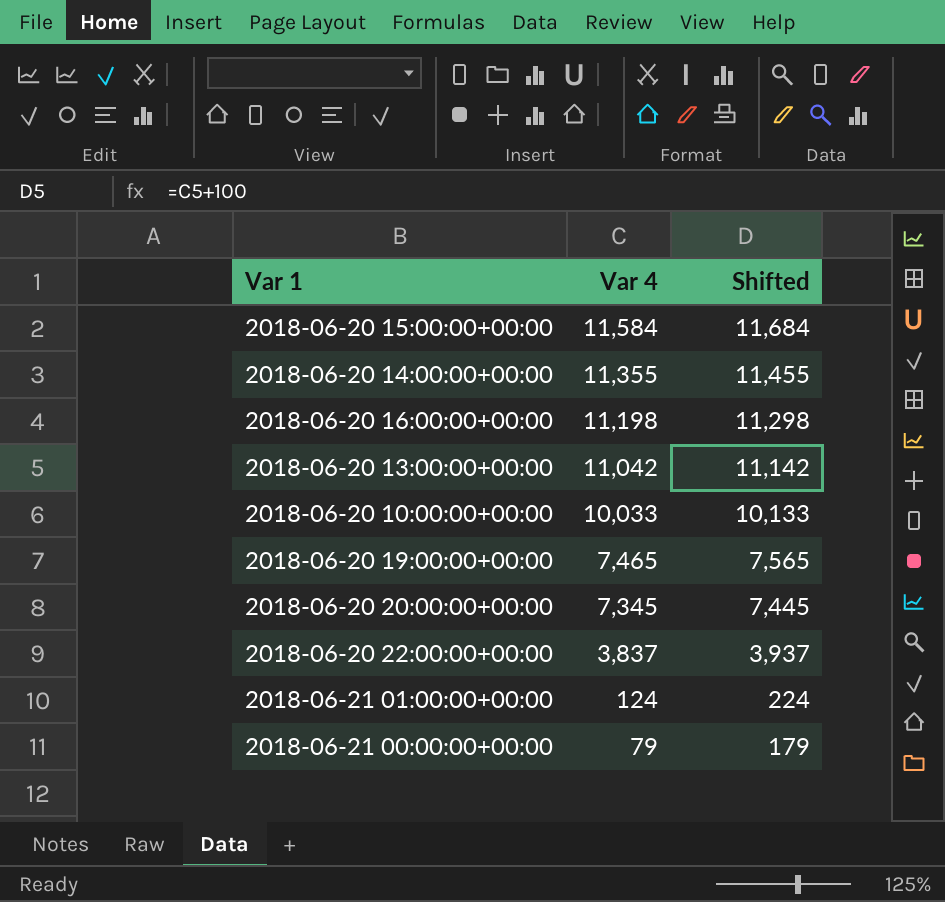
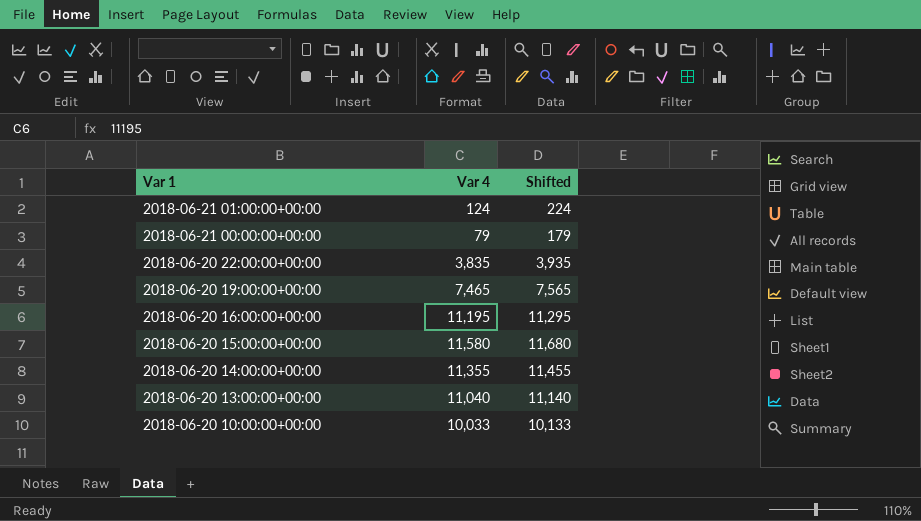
row order: Var 4 descending -> Var 1 descending
row 2018-06-20 20:00:00+00:00: 7,345 | 7,445 -> none
2018-06-20 22:00:00+00:00 | Var 4: 3,837 -> 3,835
2018-06-20 22:00:00+00:00 | Shifted: 3,937 -> 3,935
2018-06-20 16:00:00+00:00 | Var 4: 11,198 -> 11,195
2018-06-20 16:00:00+00:00 | Shifted: 11,298 -> 11,295
2018-06-20 15:00:00+00:00 | Var 4: 11,584 -> 11,580
2018-06-20 15:00:00+00:00 | Shifted: 11,684 -> 11,680
2018-06-20 13:00:00+00:00 | Var 4: 11,042 -> 11,040
2018-06-20 13:00:00+00:00 | Shifted: 11,142 -> 11,140

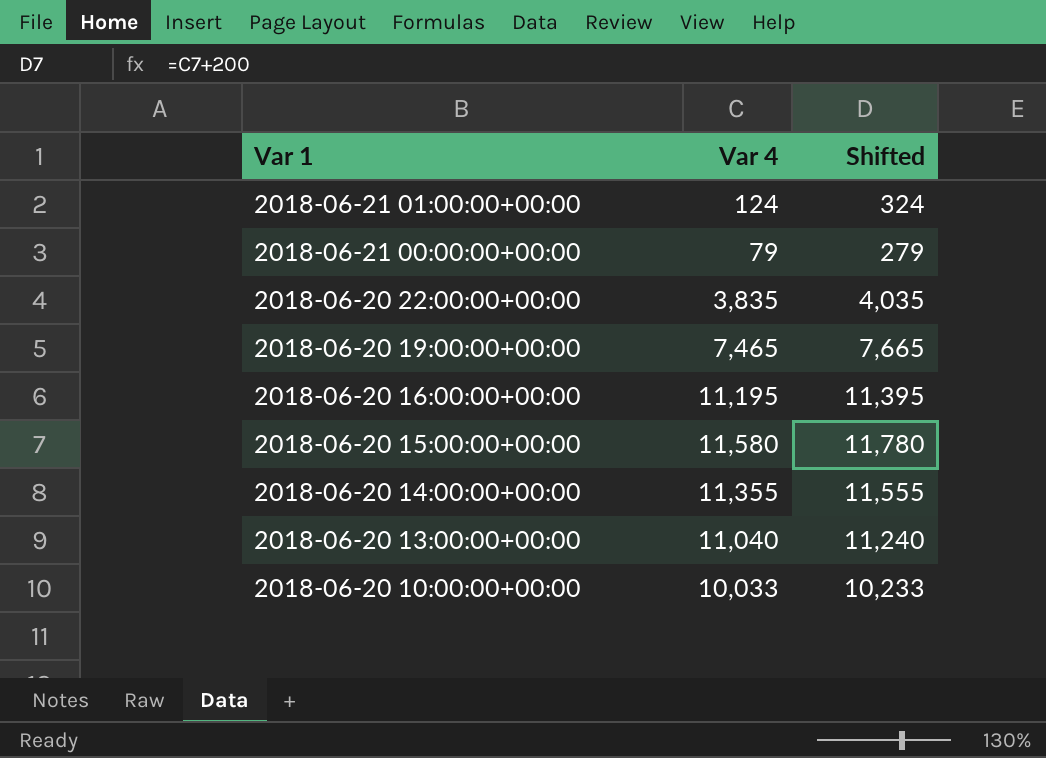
column Shifted | formula: [Var 4] + 100 -> [Var 4] + 200

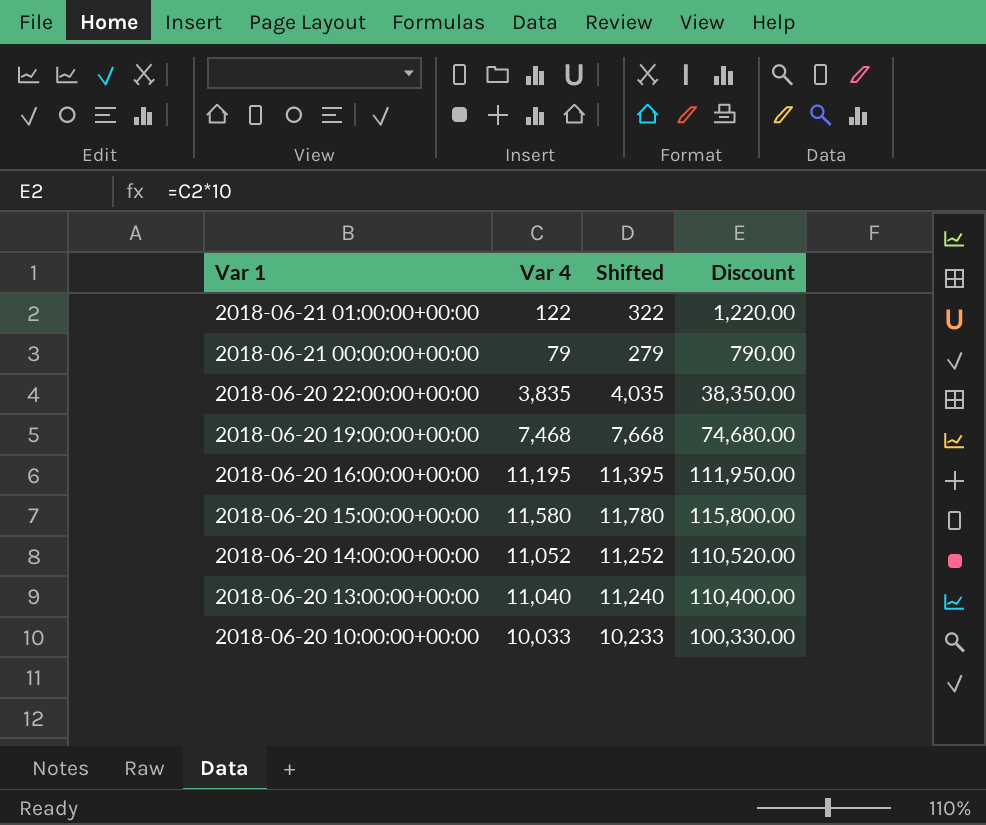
column Discount | formula: none -> [Var 4] * 10
2018-06-21 01:00:00+00:00 | Var 4: 124 -> 122
2018-06-21 01:00:00+00:00 | Shifted: 324 -> 322
2018-06-20 19:00:00+00:00 | Var 4: 7,465 -> 7,468
2018-06-20 19:00:00+00:00 | Shifted: 7,665 -> 7,668
2018-06-20 14:00:00+00:00 | Var 4: 11,355 -> 11,052
2018-06-20 14:00:00+00:00 | Shifted: 11,555 -> 11,252

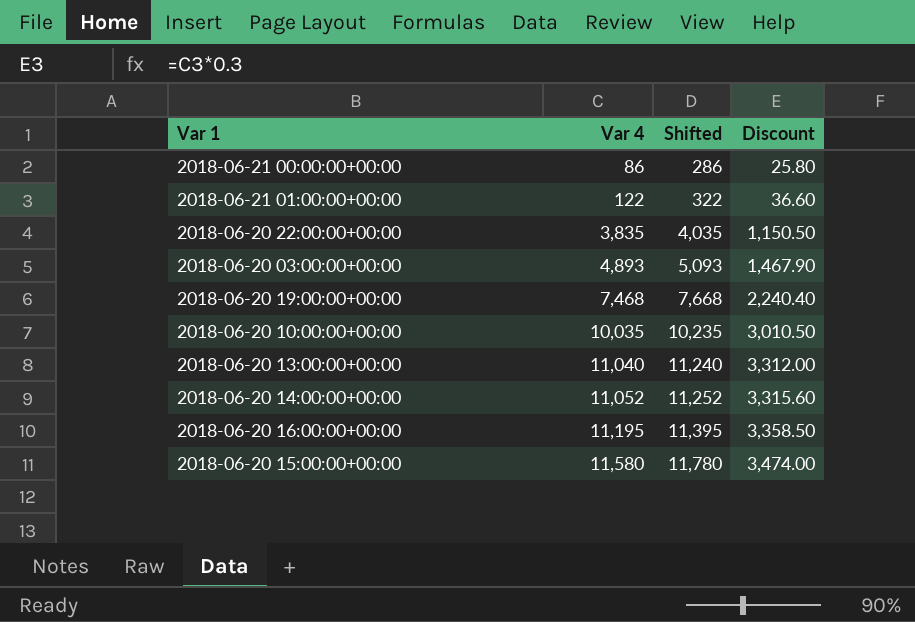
row order: Var 1 descending -> Var 4 ascending
column Discount | formula: [Var 4] * 10 -> [Var 4] * 0.3
2018-06-21 00:00:00+00:00 | Var 4: 79 -> 86
2018-06-21 00:00:00+00:00 | Shifted: 279 -> 286
row 2018-06-20 03:00:00+00:00: none -> 4,893 | 5,093 | 1,467.90
2018-06-20 10:00:00+00:00 | Var 4: 10,033 -> 10,035
2018-06-20 10:00:00+00:00 | Shifted: 10,233 -> 10,235

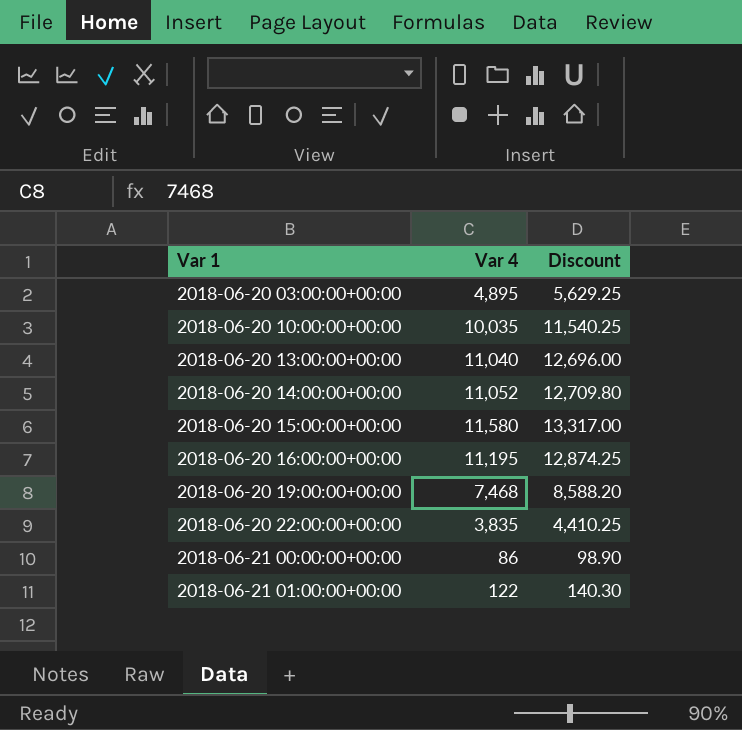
row order: Var 4 ascending -> Var 1 ascending
column Shifted | formula: [Var 4] + 200 -> none
column Discount | formula: [Var 4] * 0.3 -> [Var 4] * 1.15
2018-06-20 03:00:00+00:00 | Var 4: 4,893 -> 4,895

